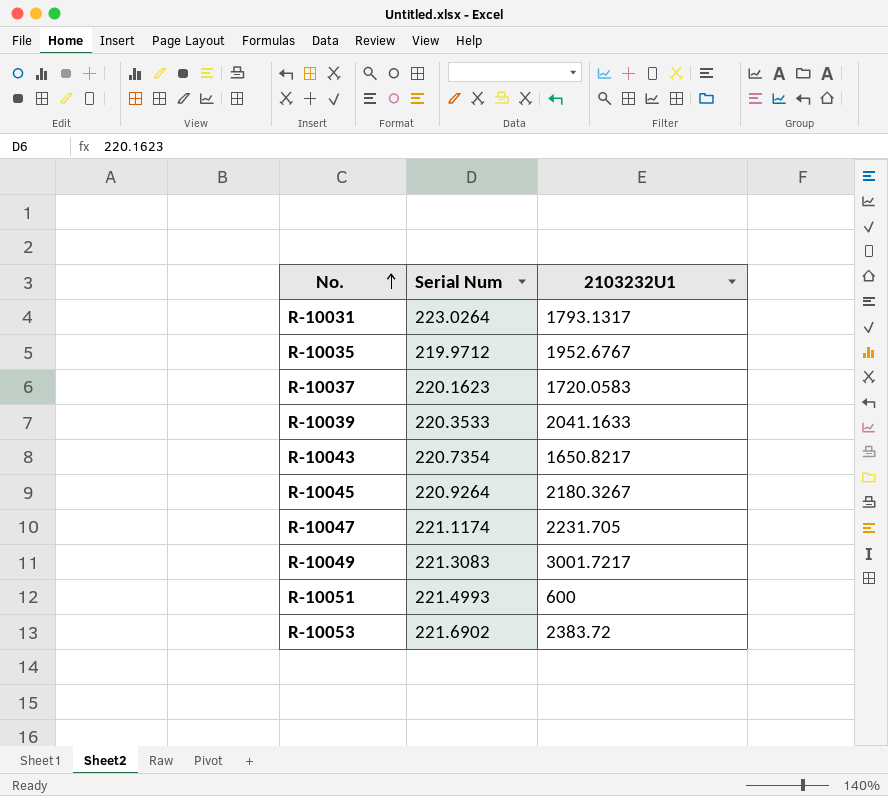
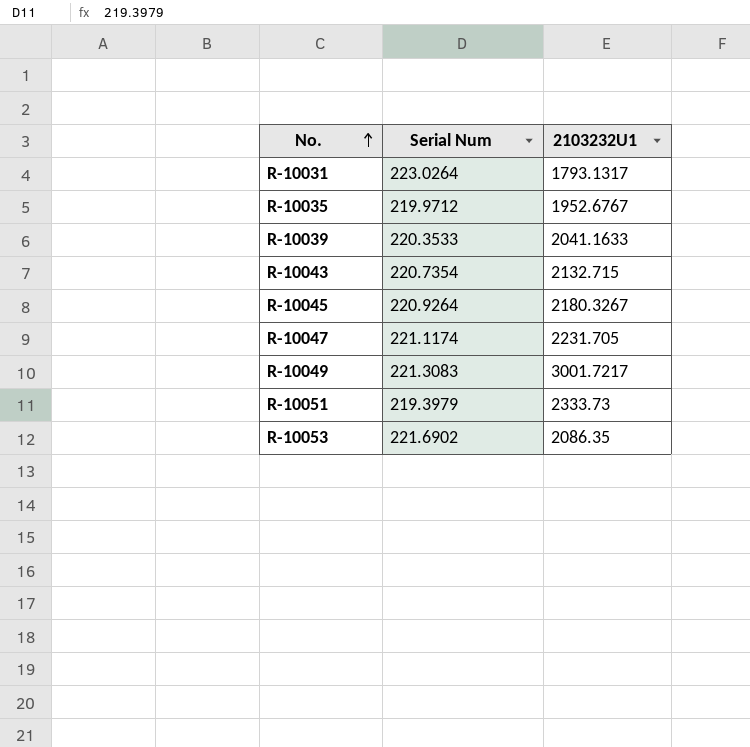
row R-10037: 220.1623 | 1720.0583 -> none
R-10043 | 2103232U1: 1650.8217 -> 2132.715
R-10051 | Serial Num: 221.4993 -> 219.3979
R-10051 | 2103232U1: 600 -> 2333.73
R-10053 | 2103232U1: 2383.72 -> 2086.35

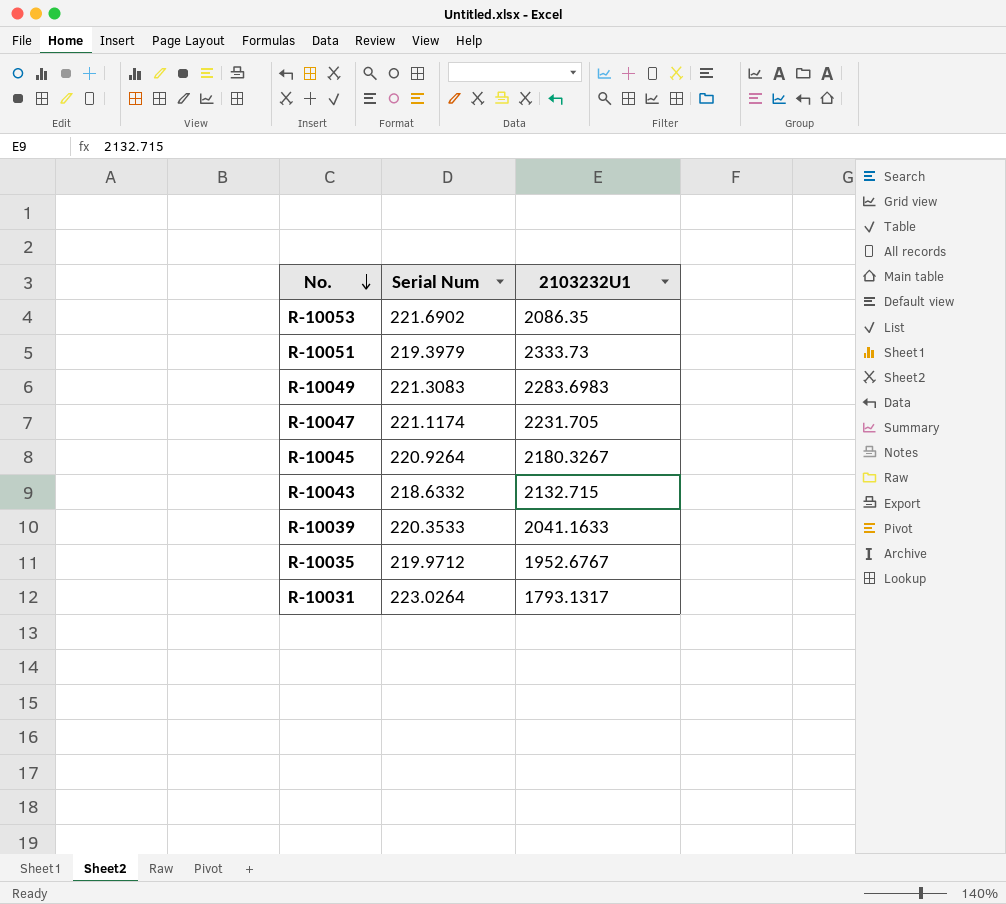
row order: No. ascending -> No. descending
R-10049 | 2103232U1: 3001.7217 -> 2283.6983
R-10043 | Serial Num: 220.7354 -> 218.6332

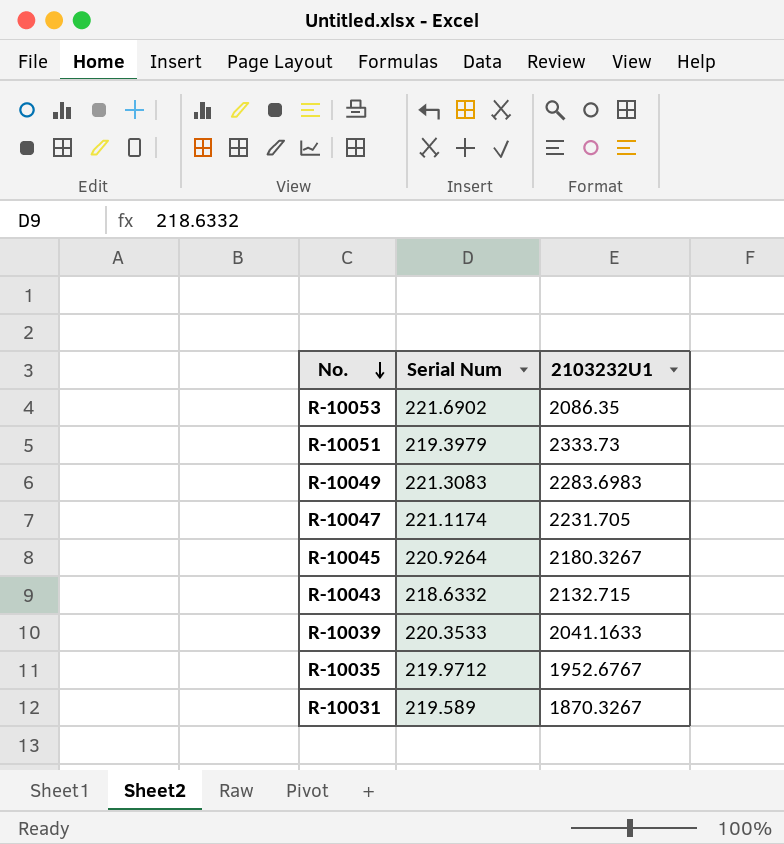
R-10031 | Serial Num: 223.0264 -> 219.589
R-10031 | 2103232U1: 1793.1317 -> 1870.3267

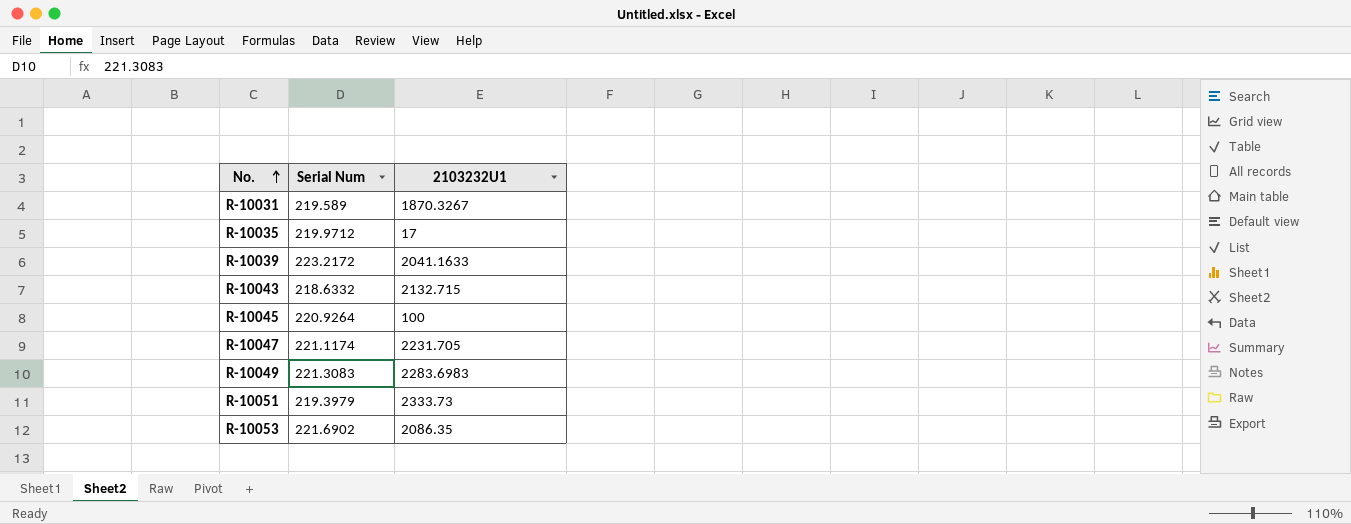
row order: No. descending -> No. ascending
R-10035 | 2103232U1: 1952.6767 -> 17
R-10039 | Serial Num: 220.3533 -> 223.2172
R-10045 | 2103232U1: 2180.3267 -> 100

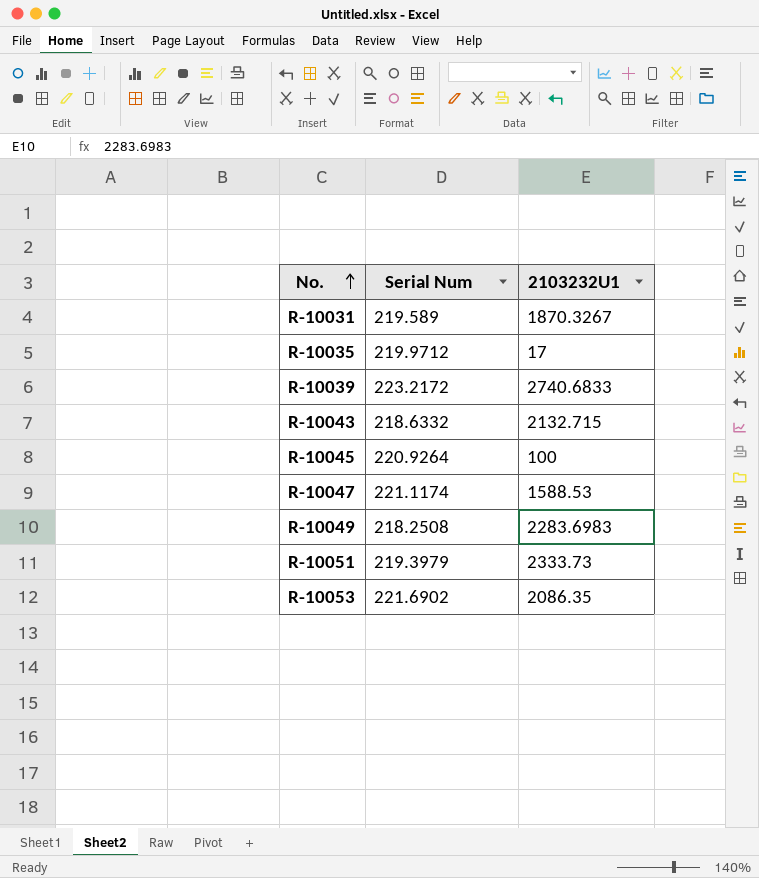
R-10039 | 2103232U1: 2041.1633 -> 2740.6833
R-10047 | 2103232U1: 2231.705 -> 1588.53
R-10049 | Serial Num: 221.3083 -> 218.2508

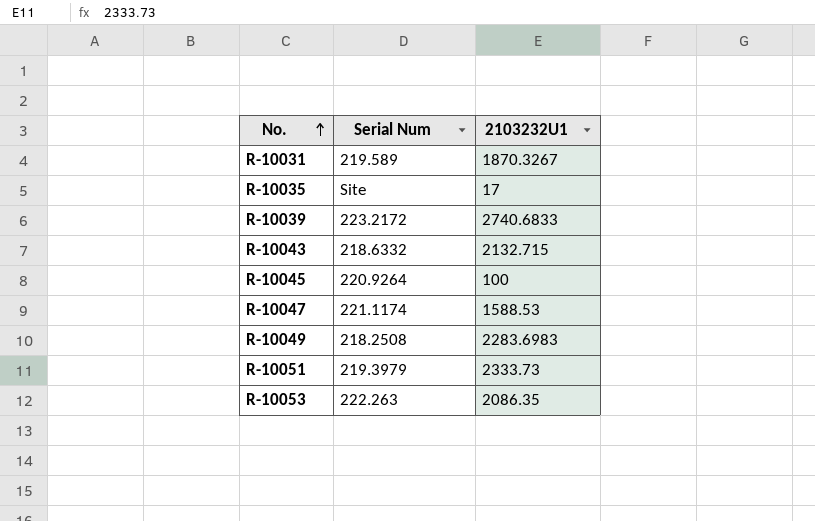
R-10035 | Serial Num: 219.9712 -> Site
R-10053 | Serial Num: 221.6902 -> 222.263

